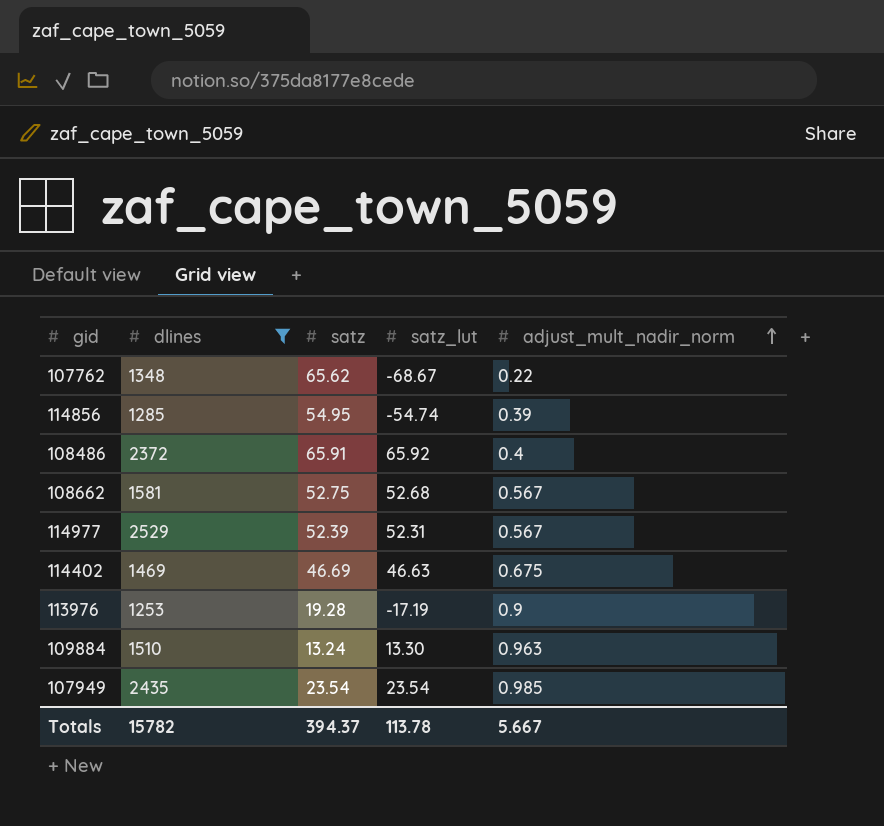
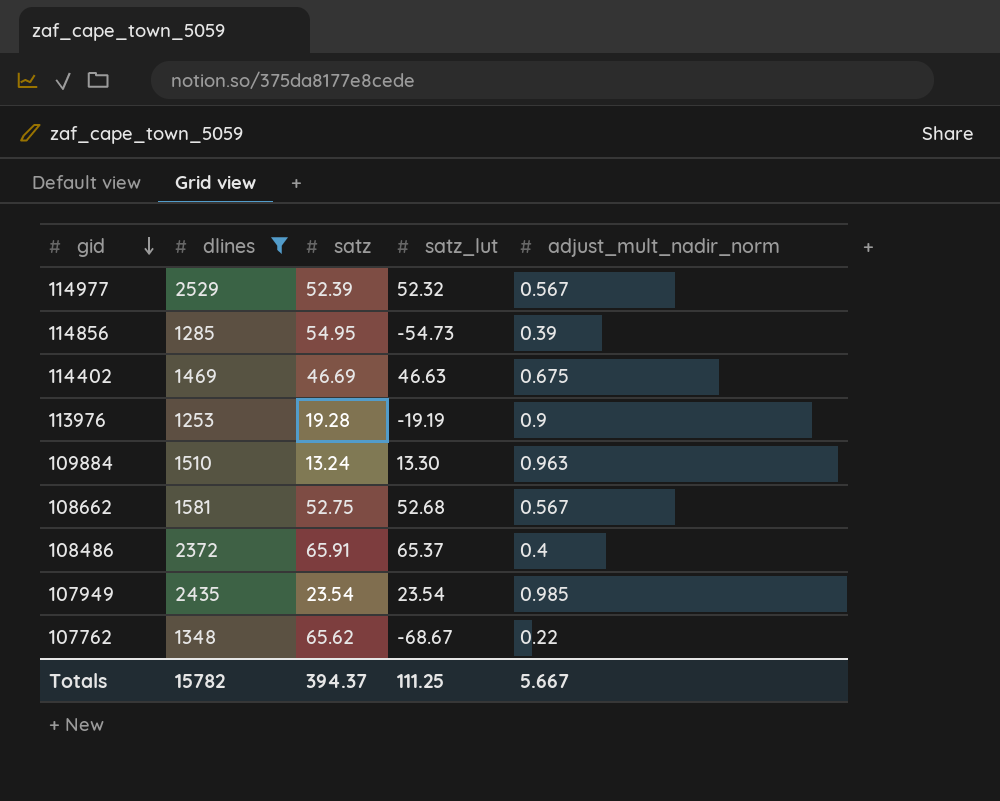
row order: adjust_mult_nadir_norm ascending -> gid descending
114977 | satz_lut: 52.31 -> 52.32
114856 | satz_lut: -54.74 -> -54.73
113976 | satz_lut: -17.19 -> -19.19
108486 | satz_lut: 65.92 -> 65.37
Totals | satz_lut: 113.78 -> 111.25

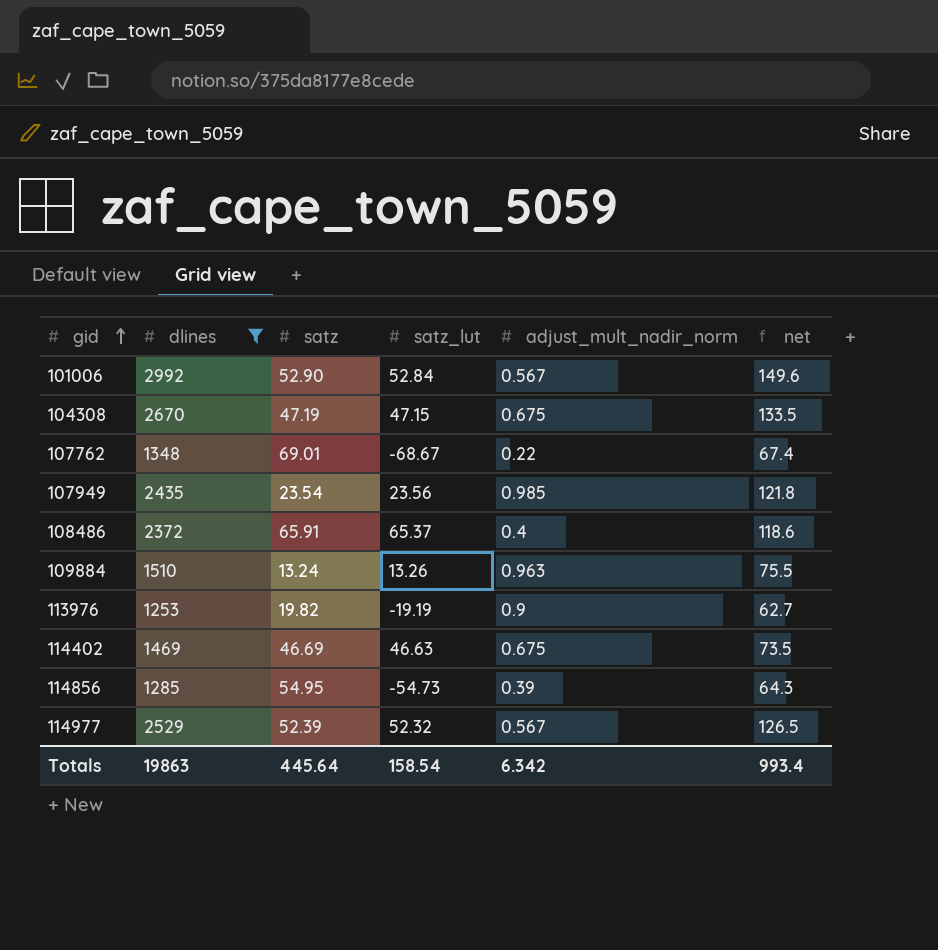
row order: gid descending -> gid ascending
column net | formula: none -> [dlines] * 0.05
row 108662: 1581 | 52.75 | 52.68 | 0.567 -> none
row 101006: none -> 2992 | 52.90 | 52.84 | 0.567 | 149.6
row 104308: none -> 2670 | 47.19 | 47.15 | 0.675 | 133.5
107762 | satz: 65.62 -> 69.01
107949 | satz_lut: 23.54 -> 23.56
109884 | satz_lut: 13.30 -> 13.26
113976 | satz: 19.28 -> 19.82
Totals | dlines: 15782 -> 19863
Totals | satz: 394.37 -> 445.64
Totals | satz_lut: 111.25 -> 158.54
Totals | adjust_mult_nadir_norm: 5.667 -> 6.342

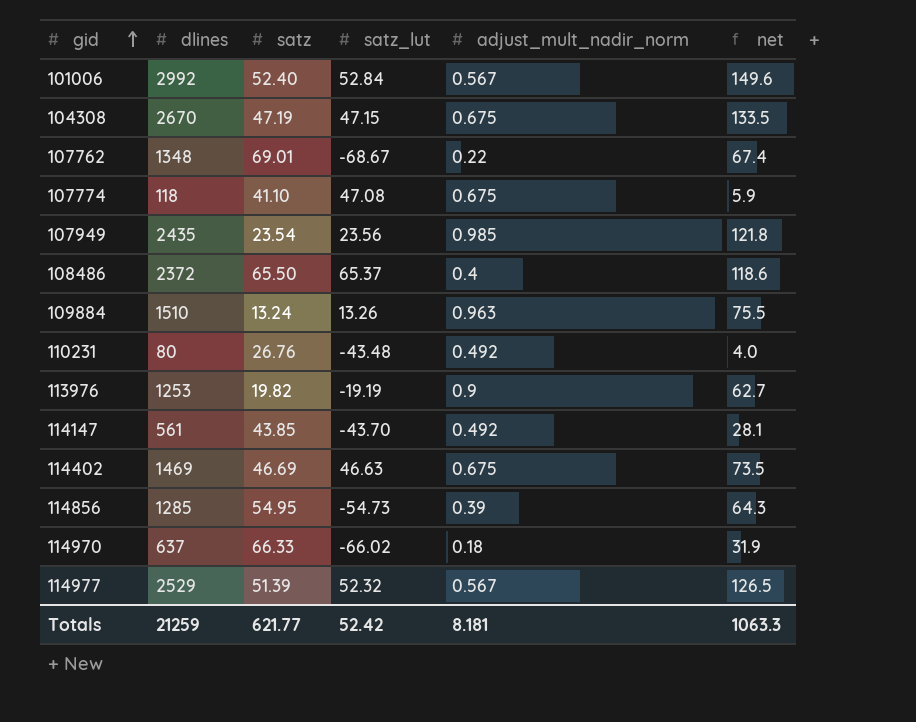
filter: dlines >= 1253 -> none
101006 | satz: 52.90 -> 52.40
108486 | satz: 65.91 -> 65.50
114977 | satz: 52.39 -> 51.39
Totals | dlines: 19863 -> 21259
Totals | satz: 445.64 -> 621.77
Totals | satz_lut: 158.54 -> 52.42
Totals | adjust_mult_nadir_norm: 6.342 -> 8.181
Totals | net: 993.4 -> 1063.3

